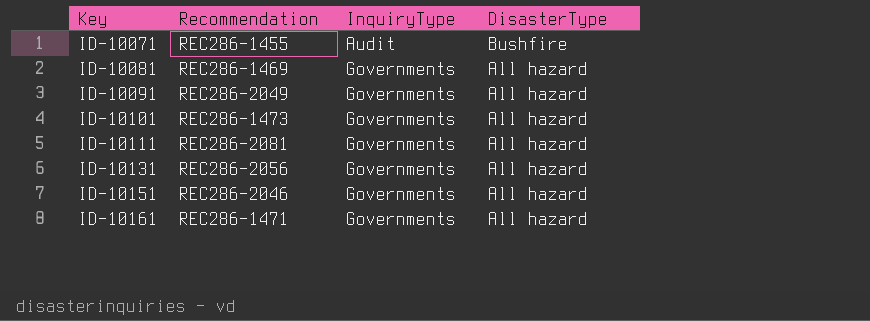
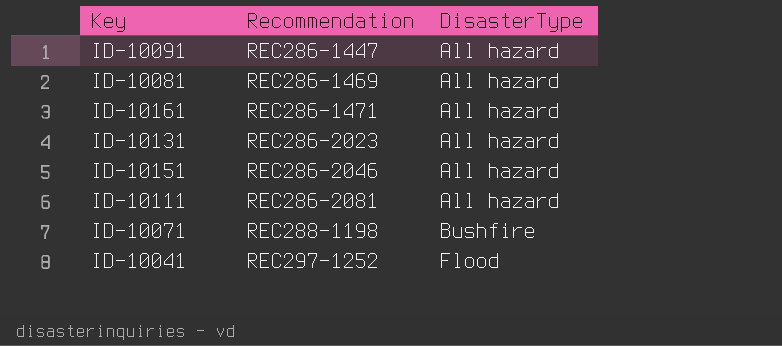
row order: Key ascending -> Recommendation ascending
column InquiryType | position: 3 -> none
row ID-10101: REC286-1473 | Governments | All hazard -> none
ID-10091 | Recommendation: REC286-2049 -> REC286-1447
ID-10131 | Recommendation: REC286-2056 -> REC286-2023
ID-10071 | Recommendation: REC286-1455 -> REC288-1198
row ID-10041: none -> REC297-1252 | Flood

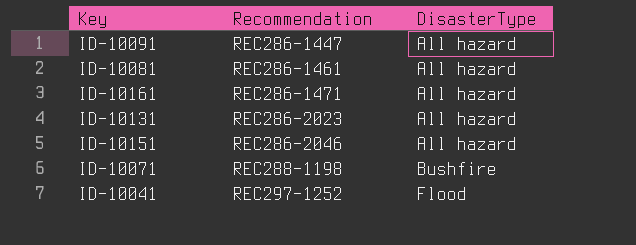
row ID-10111: REC286-2081 | All hazard -> none
ID-10081 | Recommendation: REC286-1469 -> REC286-1461

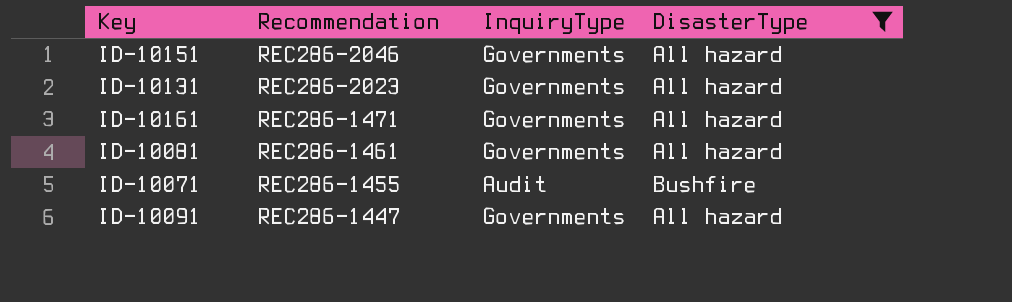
filter: none -> DisasterType != Flood
row order: Recommendation ascending -> Recommendation descending
column InquiryType | position: none -> 3
ID-10071 | Recommendation: REC288-1198 -> REC286-1455

